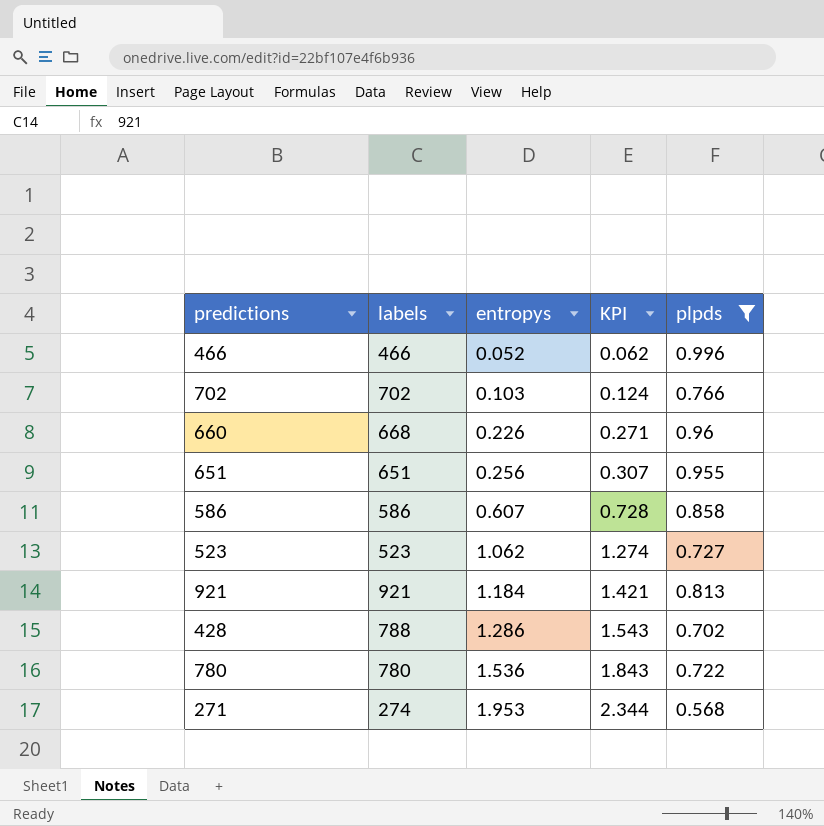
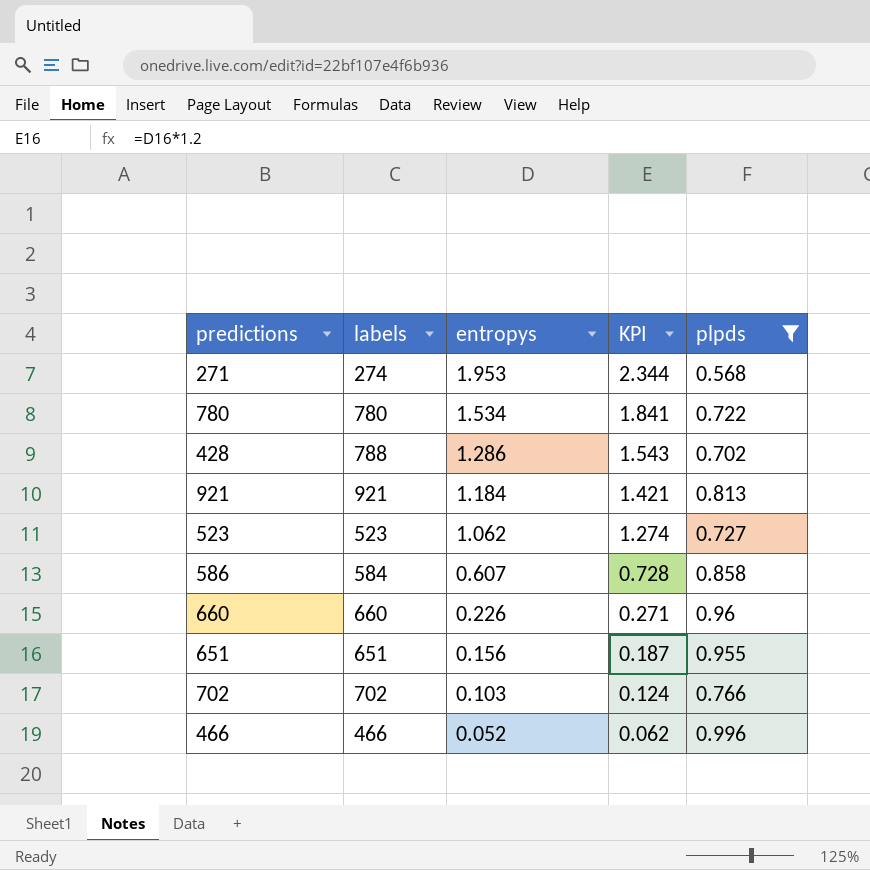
row order: entropys ascending -> entropys descending
780 | entropys: 1.536 -> 1.534
780 | KPI: 1.843 -> 1.841
586 | labels: 586 -> 584
660 | labels: 668 -> 660
651 | entropys: 0.256 -> 0.156
651 | KPI: 0.307 -> 0.187

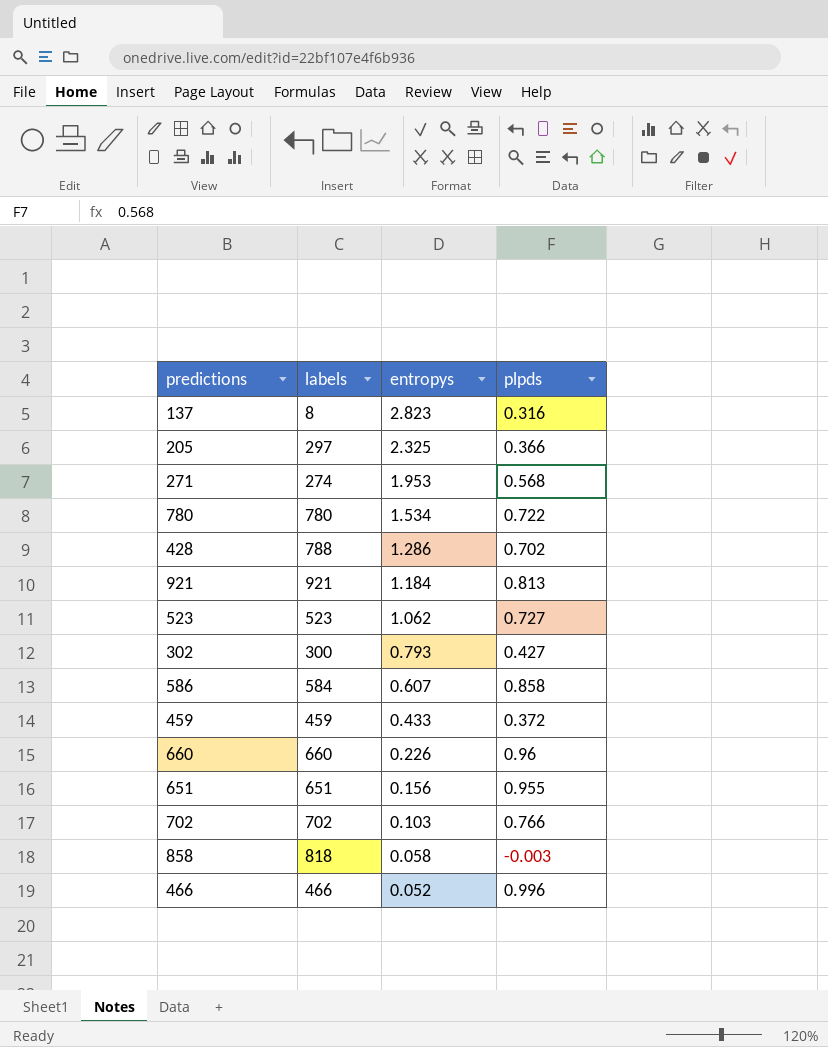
filter: plpds >= 0.568 -> none
column KPI | formula: [entropys] * 1.2 -> none

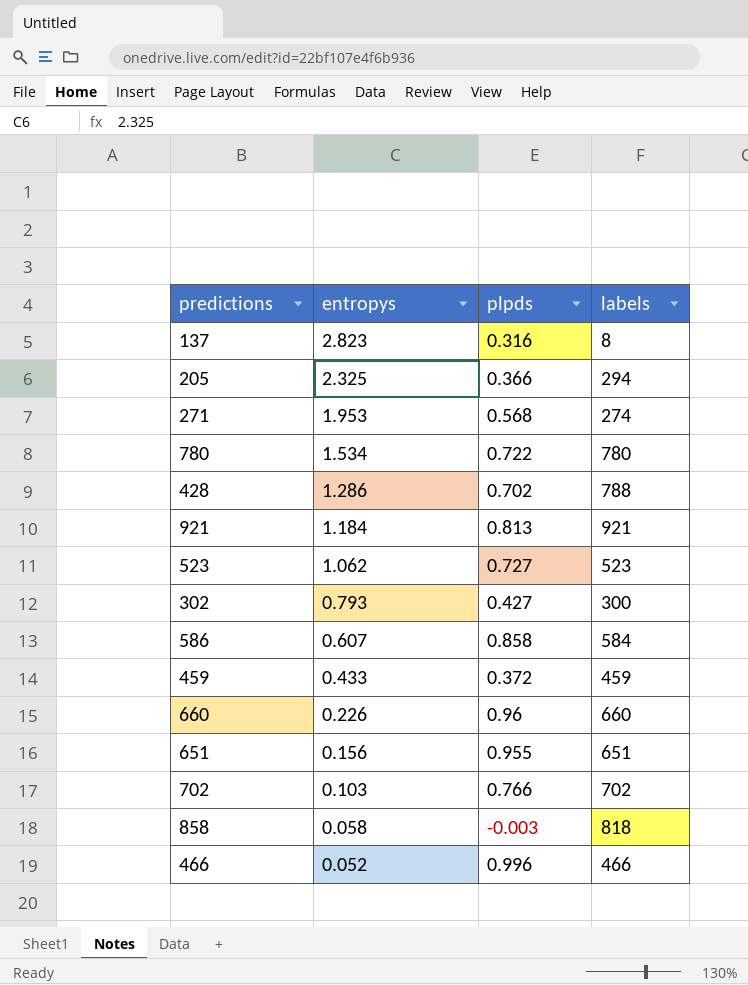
column labels | position: 2 -> 4
205 | labels: 297 -> 294

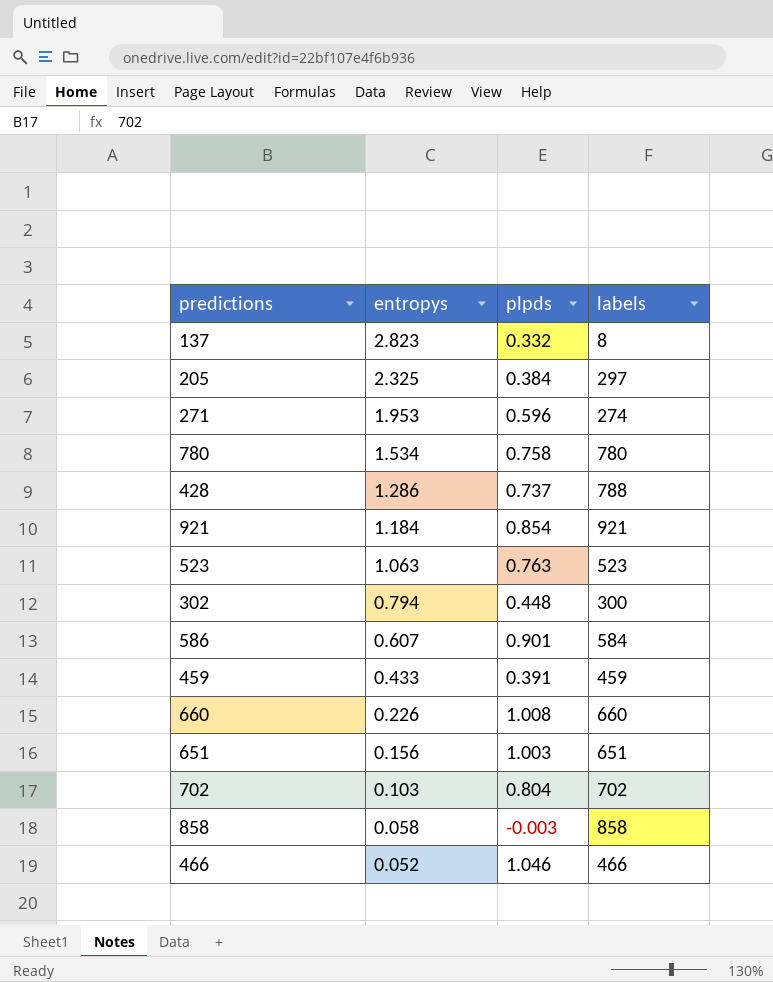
137 | plpds: 0.316 -> 0.332
205 | plpds: 0.366 -> 0.384
205 | labels: 294 -> 297
271 | plpds: 0.568 -> 0.596
780 | plpds: 0.722 -> 0.758
428 | plpds: 0.702 -> 0.737
921 | plpds: 0.813 -> 0.854
523 | entropys: 1.062 -> 1.063
523 | plpds: 0.727 -> 0.763
302 | entropys: 0.793 -> 0.794
302 | plpds: 0.427 -> 0.448
586 | plpds: 0.858 -> 0.901
459 | plpds: 0.372 -> 0.391
660 | plpds: 0.96 -> 1.008
651 | plpds: 0.955 -> 1.003
702 | plpds: 0.766 -> 0.804
858 | labels: 818 -> 858
466 | plpds: 0.996 -> 1.046

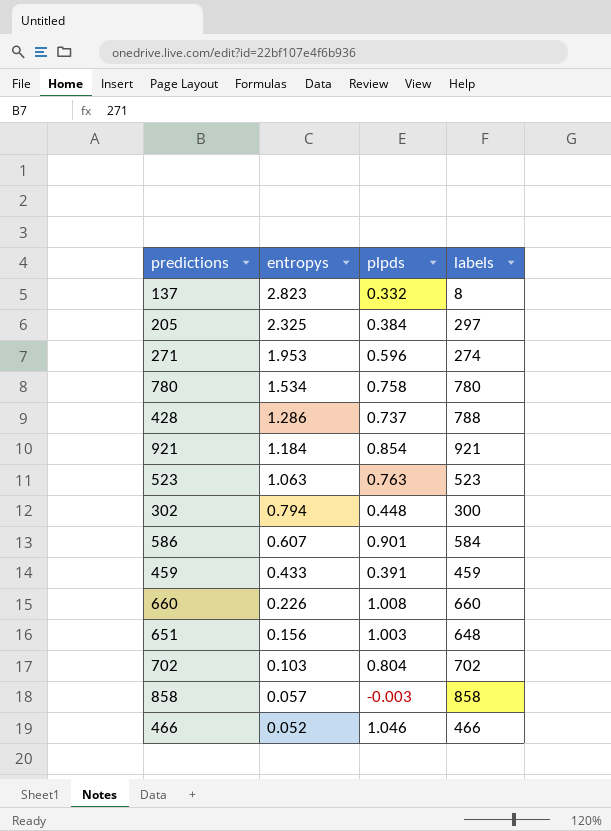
651 | labels: 651 -> 648
858 | entropys: 0.058 -> 0.057

